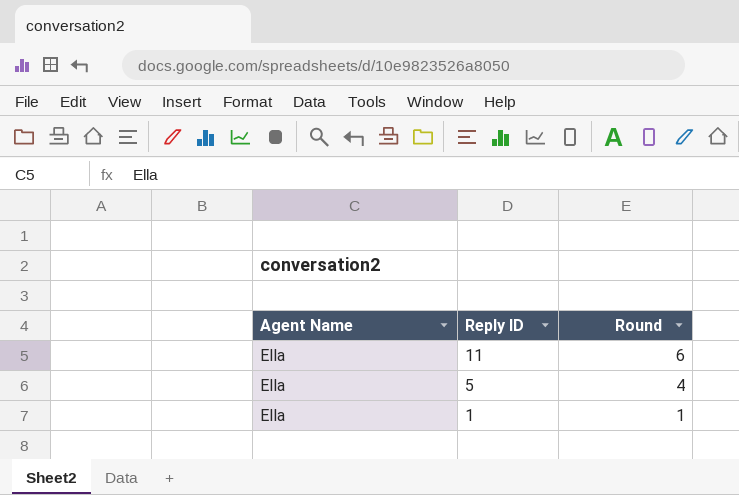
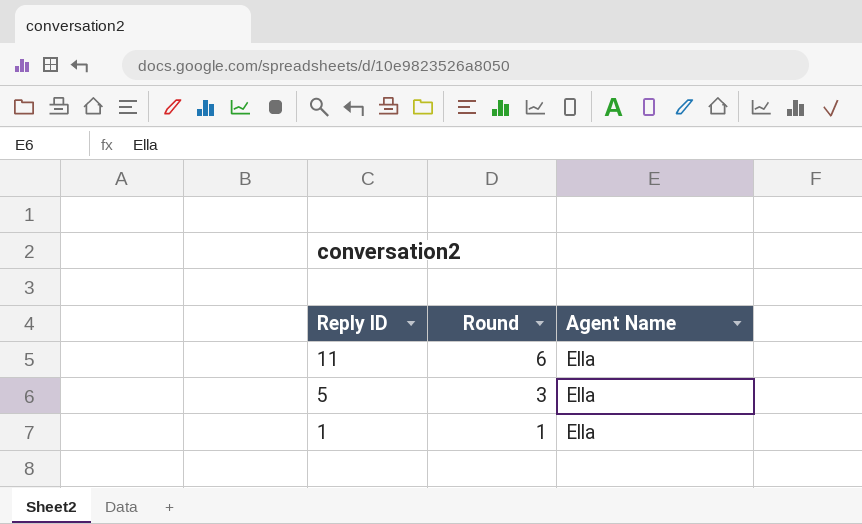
column Agent Name | position: 1 -> 3
5 | Round: 4 -> 3

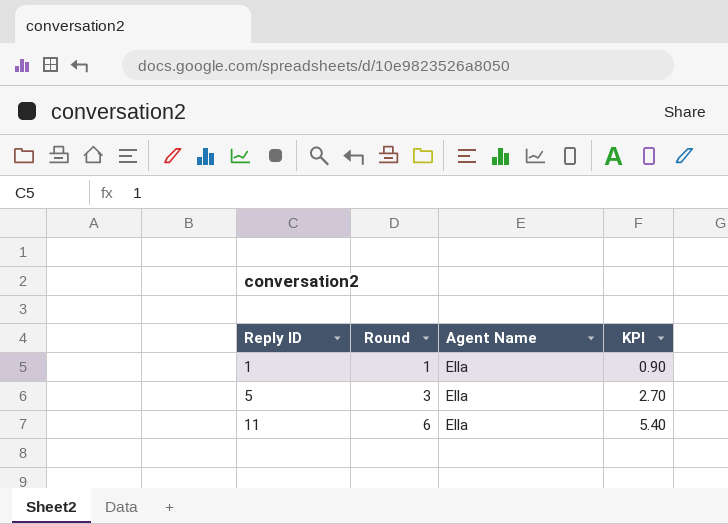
row order: Reply ID descending -> Reply ID ascending
column KPI | formula: none -> [Round] * 0.9

